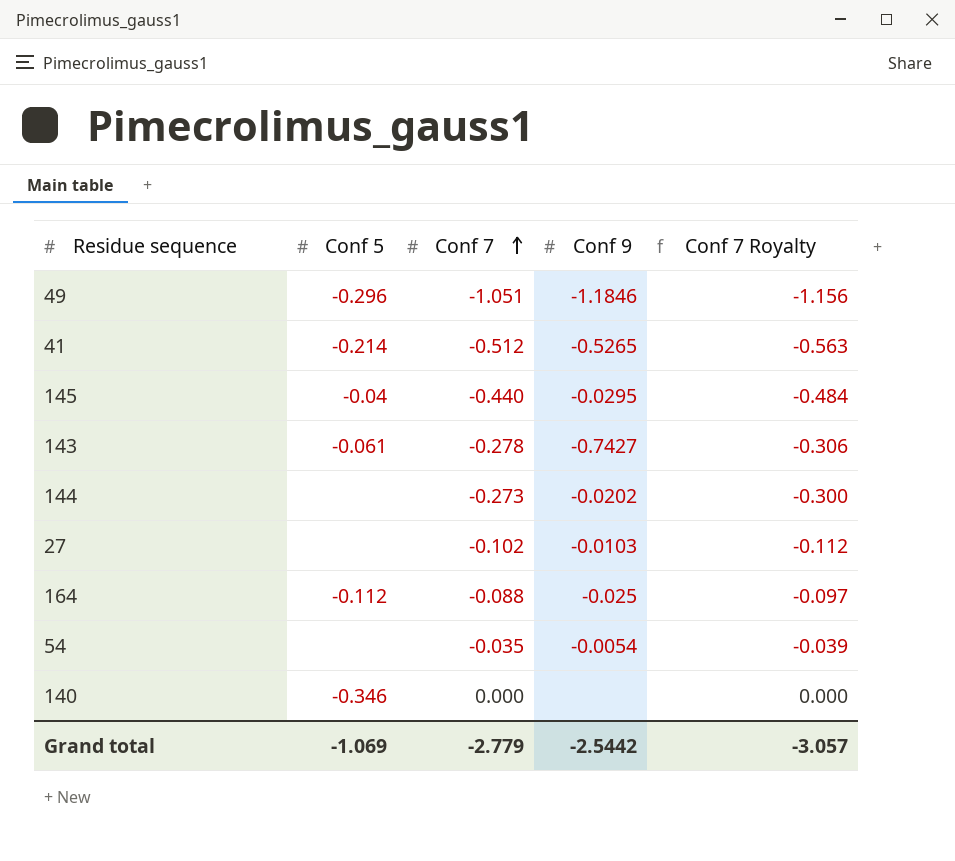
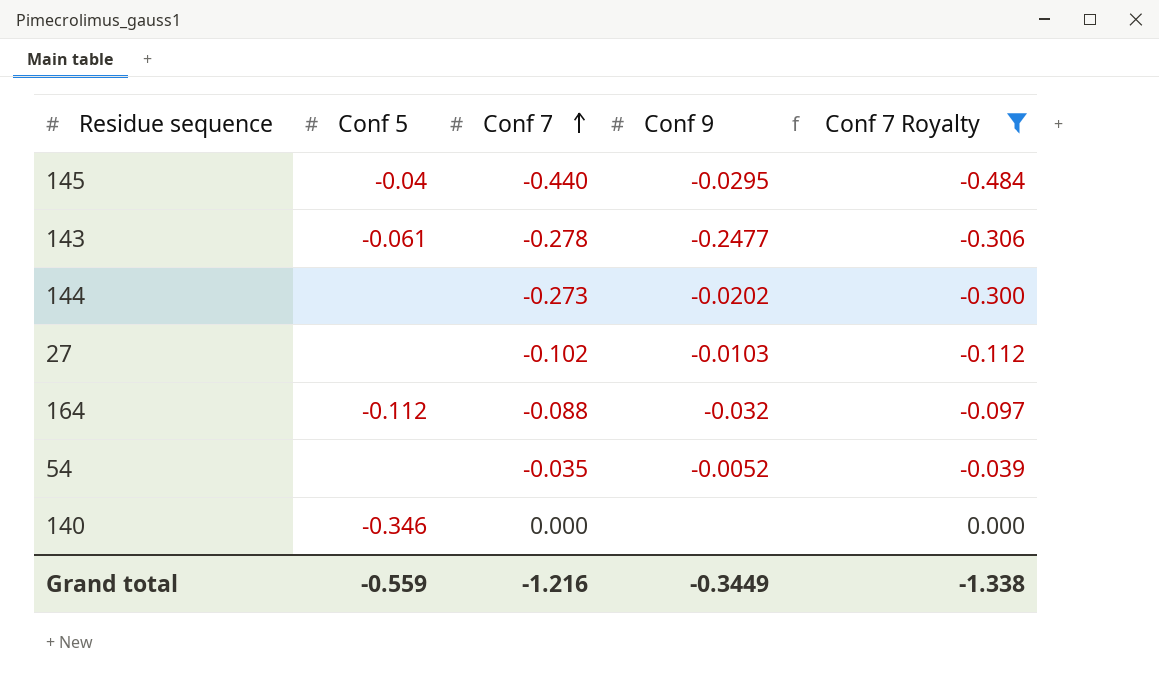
filter: none -> Conf 7 Royalty >= -0.484
143 | Conf 9: -0.7427 -> -0.2477
164 | Conf 9: -0.025 -> -0.032
54 | Conf 9: -0.0054 -> -0.0052
Grand total | Conf 5: -1.069 -> -0.559
Grand total | Conf 7: -2.779 -> -1.216
Grand total | Conf 9: -2.5442 -> -0.3449
Grand total | Conf 7 Royalty: -3.057 -> -1.338

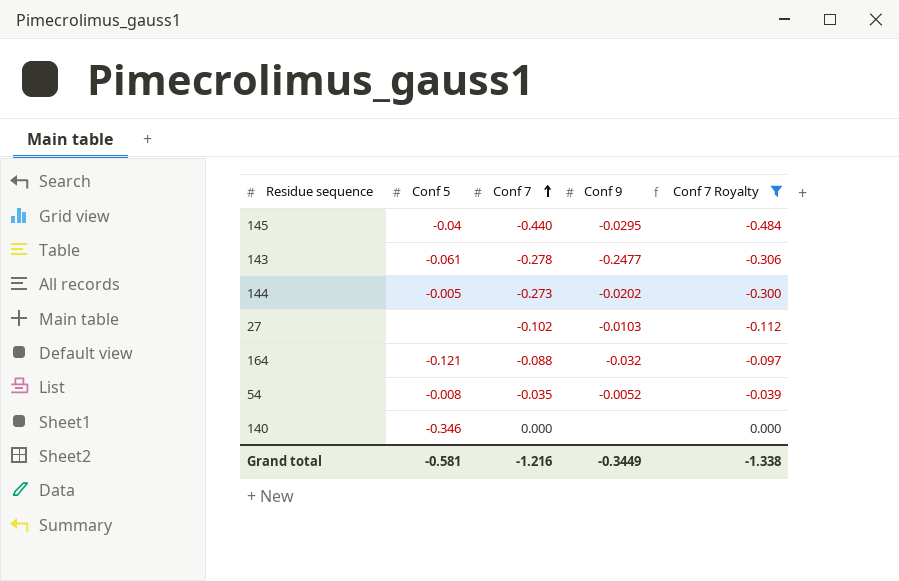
144 | Conf 5: none -> -0.005
164 | Conf 5: -0.112 -> -0.121
54 | Conf 5: none -> -0.008
Grand total | Conf 5: -0.559 -> -0.581

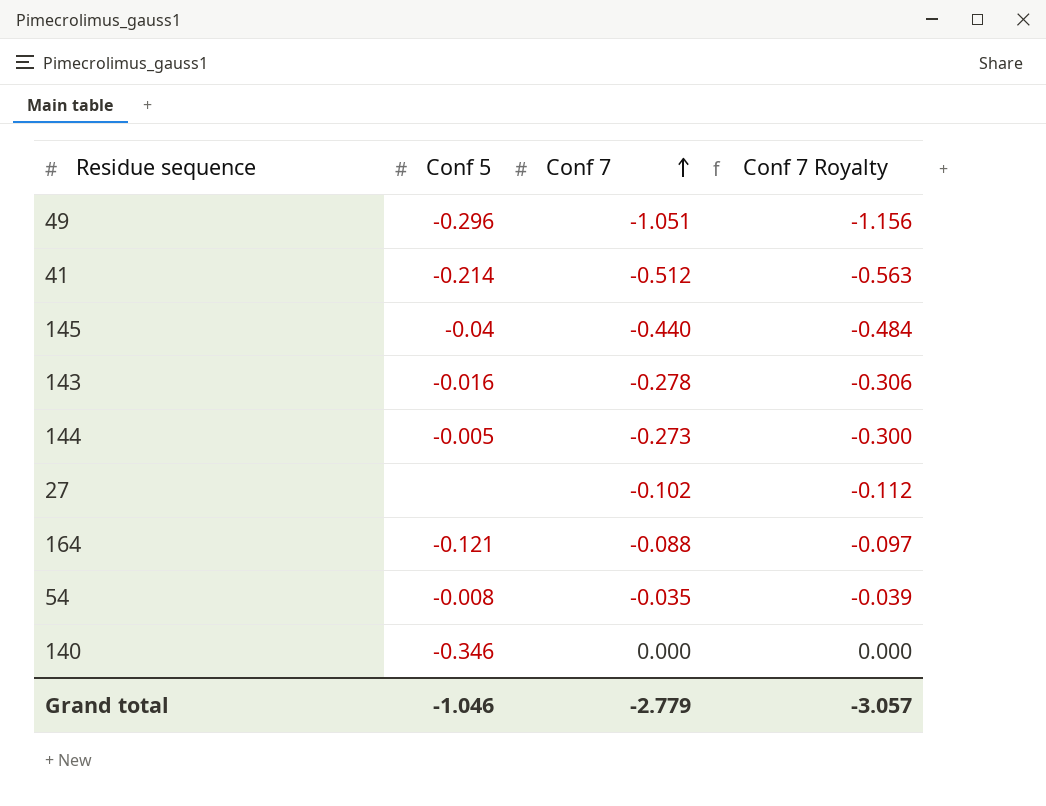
filter: Conf 7 Royalty >= -0.484 -> none
column Conf 9 | position: 4 -> none
143 | Conf 5: -0.061 -> -0.016
Grand total | Conf 5: -0.581 -> -1.046
Grand total | Conf 7: -1.216 -> -2.779
Grand total | Conf 7 Royalty: -1.338 -> -3.057

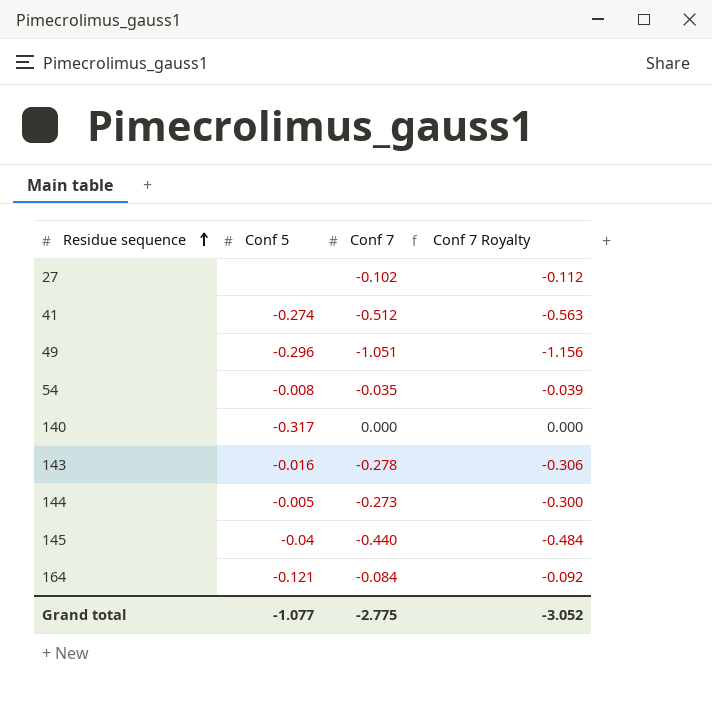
row order: Conf 7 ascending -> Residue sequence ascending
41 | Conf 5: -0.214 -> -0.274
140 | Conf 5: -0.346 -> -0.317
164 | Conf 7: -0.088 -> -0.084
164 | Conf 7 Royalty: -0.097 -> -0.092
Grand total | Conf 5: -1.046 -> -1.077
Grand total | Conf 7: -2.779 -> -2.775
Grand total | Conf 7 Royalty: -3.057 -> -3.052

